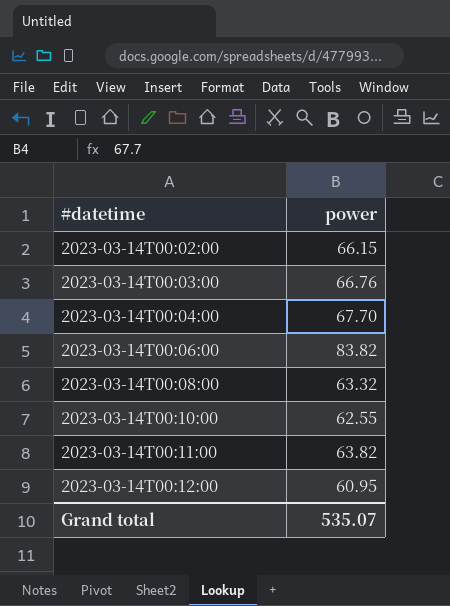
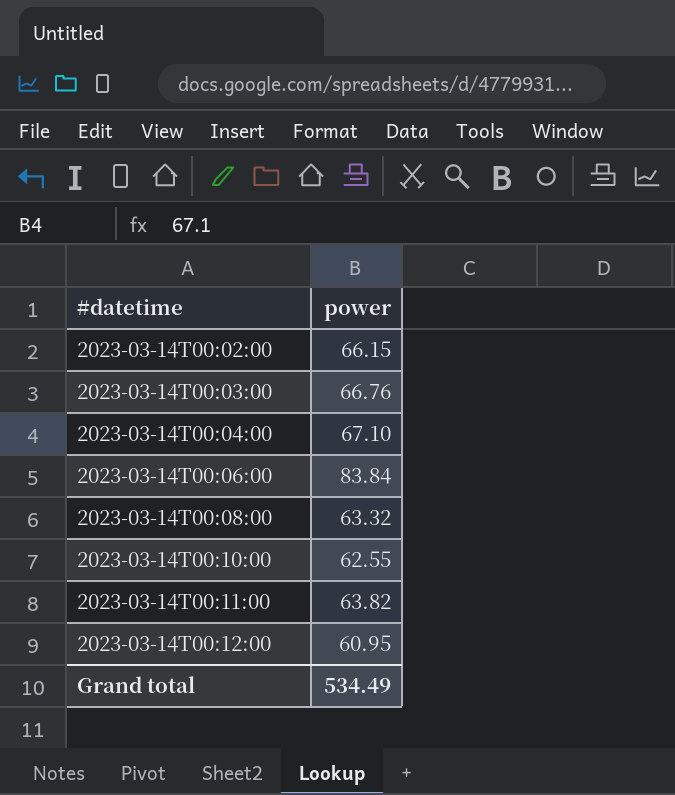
2023-03-14T00:04:00 | power: 67.70 -> 67.10
2023-03-14T00:06:00 | power: 83.82 -> 83.84
Grand total | power: 535.07 -> 534.49

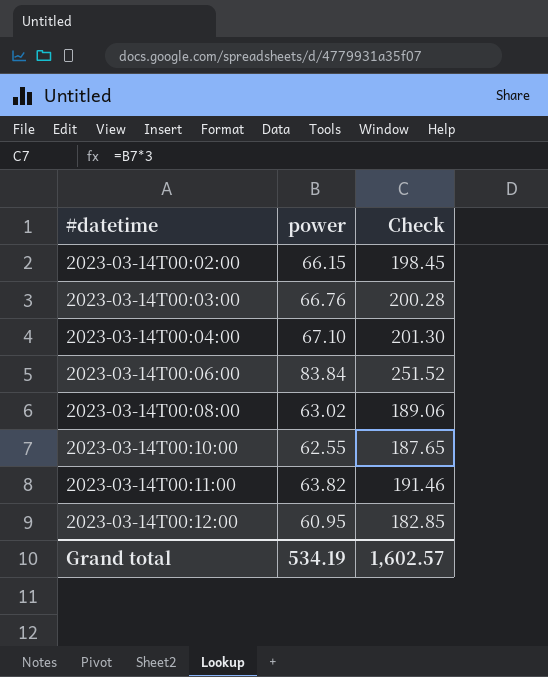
column Check | formula: none -> [power] * 3
2023-03-14T00:08:00 | power: 63.32 -> 63.02
Grand total | power: 534.49 -> 534.19

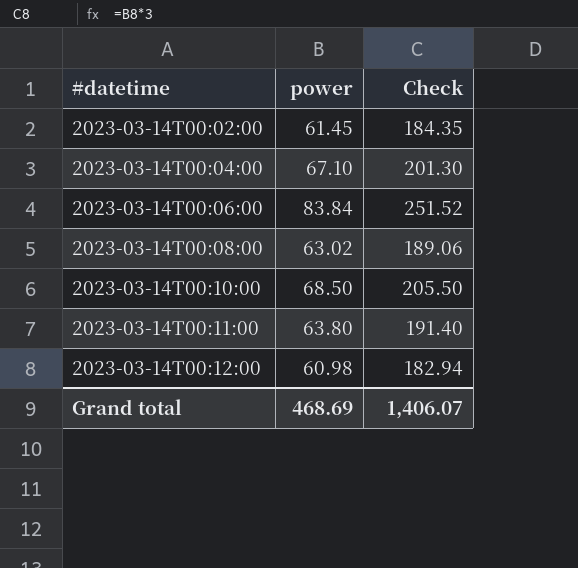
row 2023-03-14T00:03:00: 66.76 | 200.28 -> none
2023-03-14T00:02:00 | power: 66.15 -> 61.45
2023-03-14T00:02:00 | Check: 198.45 -> 184.35
2023-03-14T00:10:00 | power: 62.55 -> 68.50
2023-03-14T00:10:00 | Check: 187.65 -> 205.50
2023-03-14T00:11:00 | power: 63.82 -> 63.80
2023-03-14T00:11:00 | Check: 191.46 -> 191.40
2023-03-14T00:12:00 | power: 60.95 -> 60.98
2023-03-14T00:12:00 | Check: 182.85 -> 182.94
Grand total | power: 534.19 -> 468.69
Grand total | Check: 1,602.57 -> 1,406.07

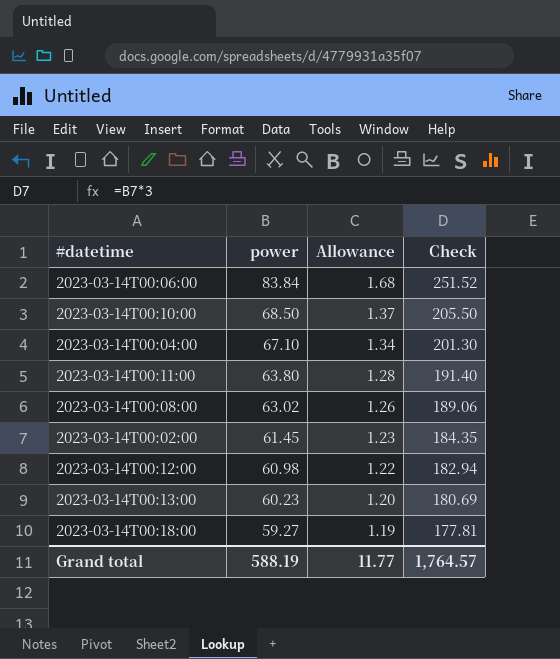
row order: #datetime ascending -> power descending
column Allowance | formula: none -> [power] * 0.02
row 2023-03-14T00:13:00: none -> 60.23 | 1.20 | 180.69
row 2023-03-14T00:18:00: none -> 59.27 | 1.19 | 177.81
Grand total | power: 468.69 -> 588.19
Grand total | Check: 1,406.07 -> 1,764.57

